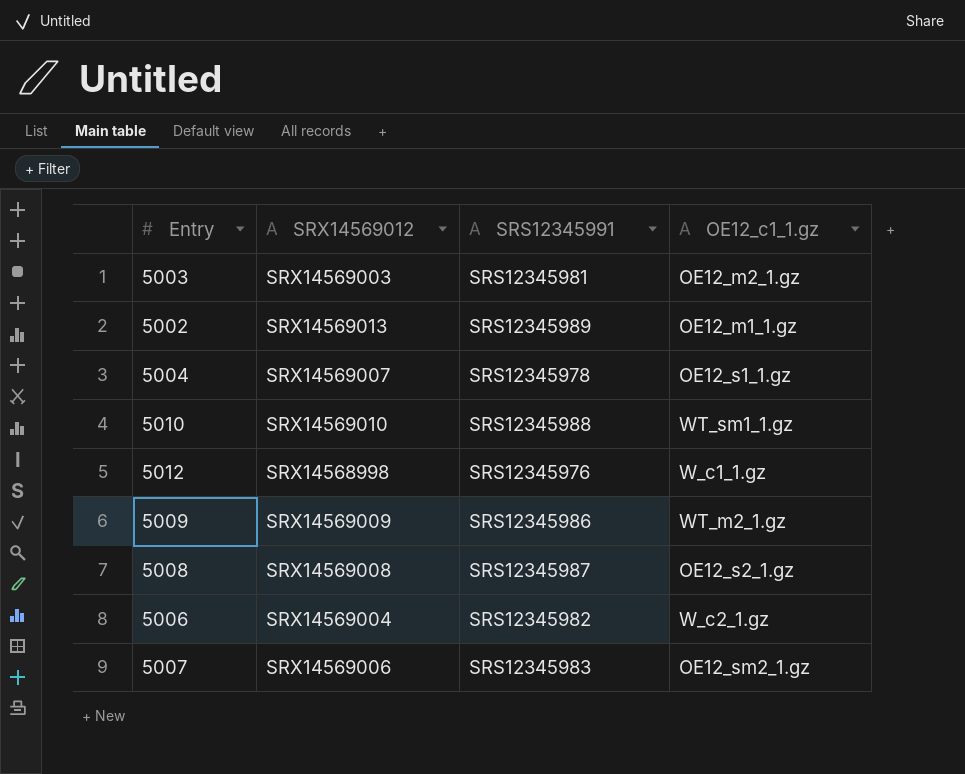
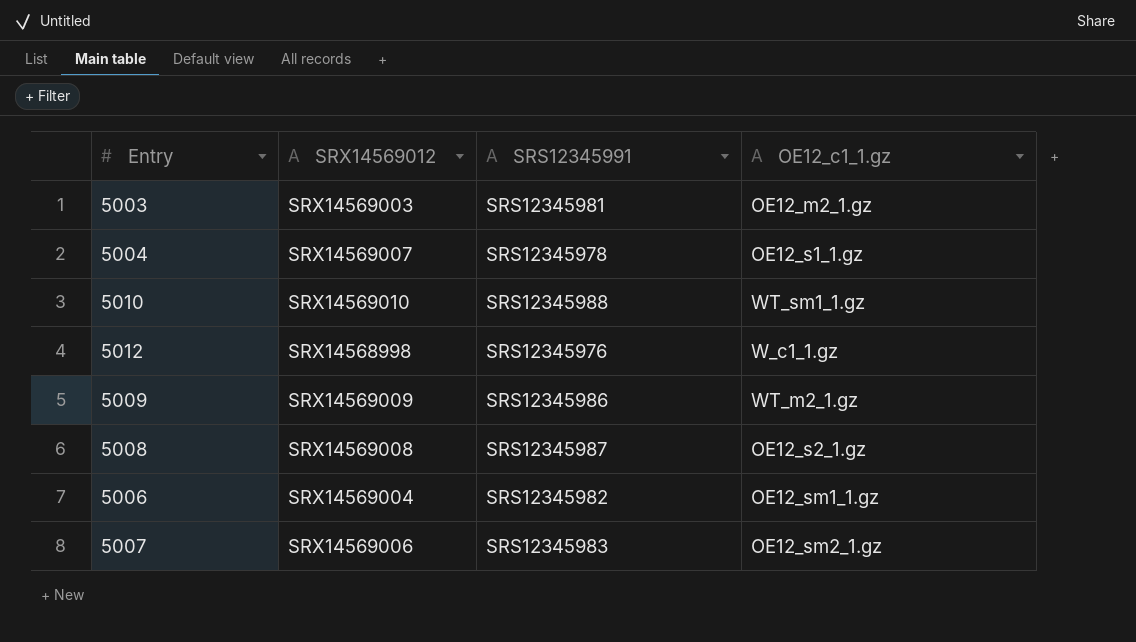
row 5002: SRX14569013 | SRS12345989 | OE12_m1_1.gz -> none
5006 | OE12_c1_1.gz: W_c2_1.gz -> OE12_sm1_1.gz

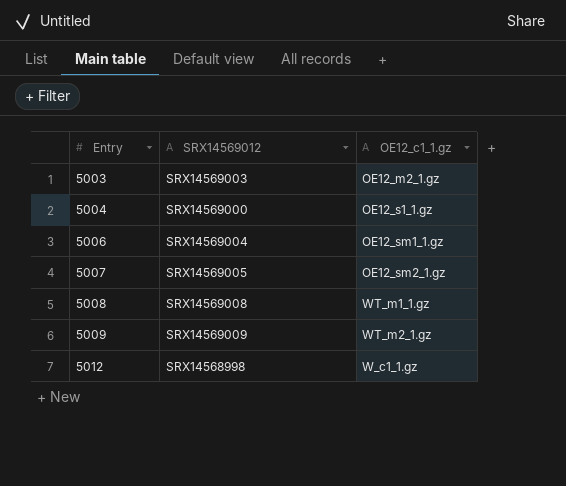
row order: none -> Entry ascending
column SRS12345991 | position: 3 -> none
row 5010: SRX14569010 | SRS12345988 | WT_sm1_1.gz -> none
5004 | SRX14569012: SRX14569007 -> SRX14569000
5007 | SRX14569012: SRX14569006 -> SRX14569005
5008 | OE12_c1_1.gz: OE12_s2_1.gz -> WT_m1_1.gz

